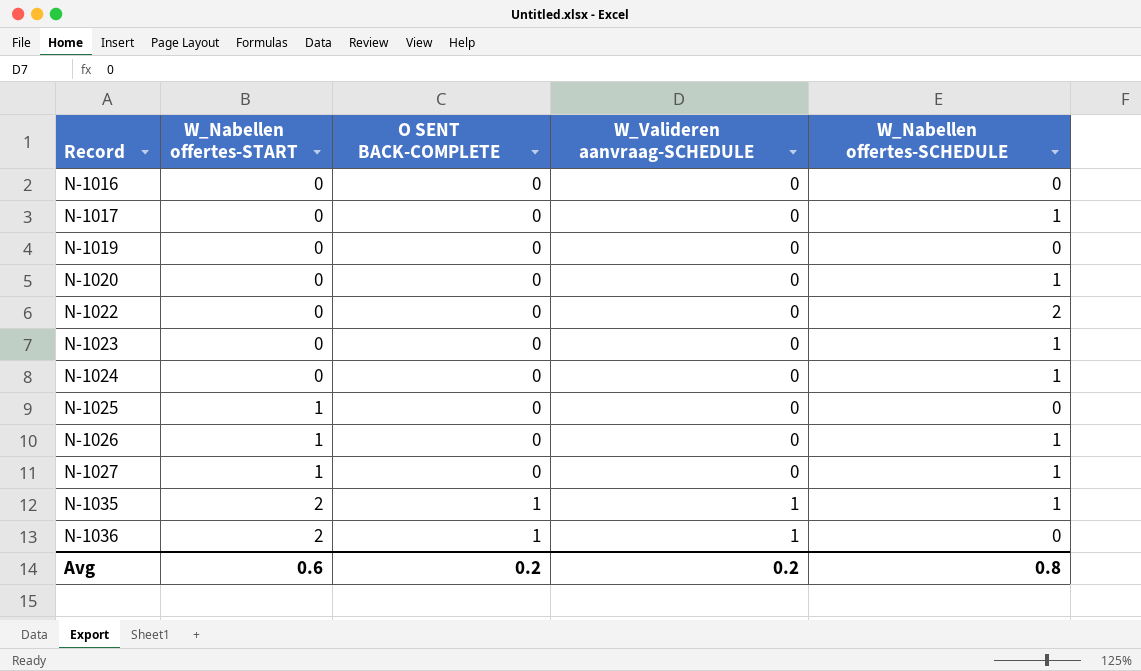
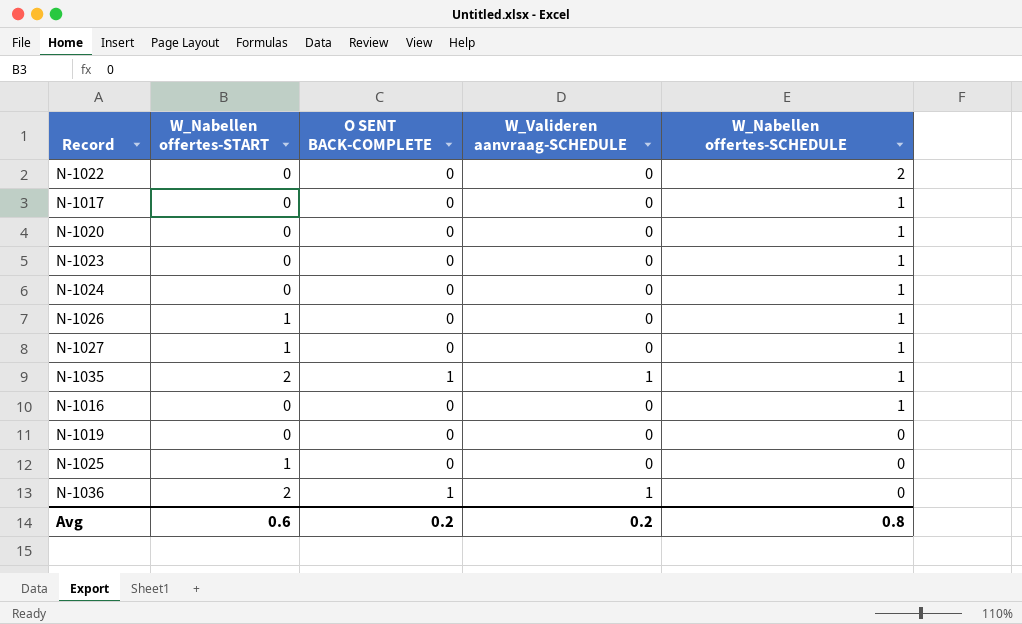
row order: Record ascending -> W_Nabellen offertes-SCHEDULE descending
N-1016 | W_Nabellen offertes-SCHEDULE: 0 -> 1

